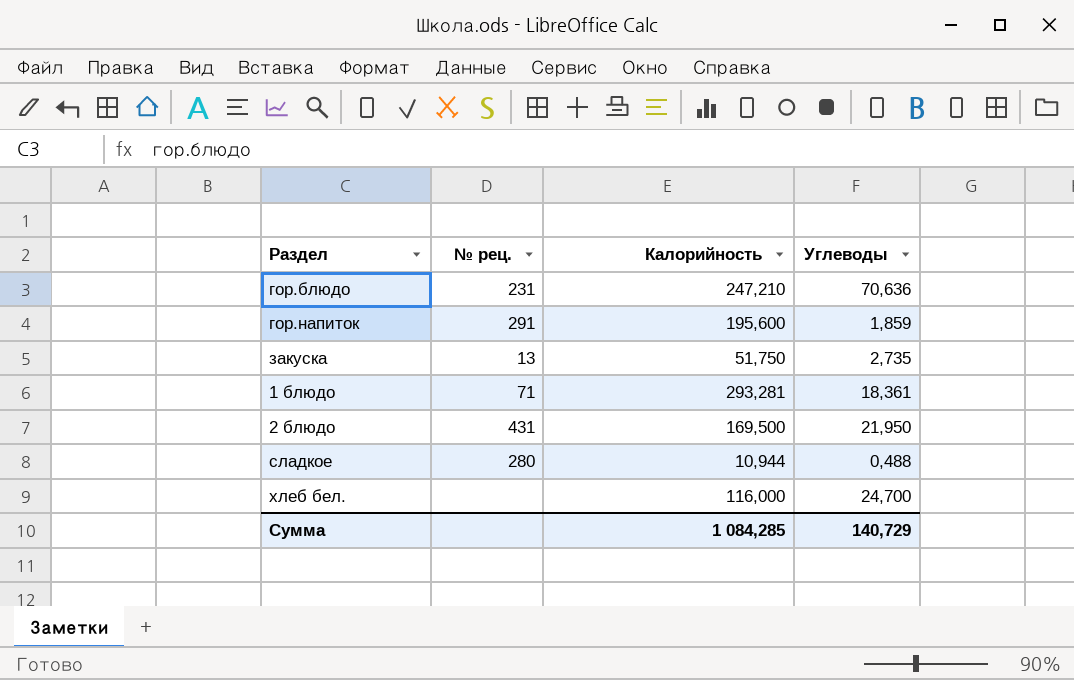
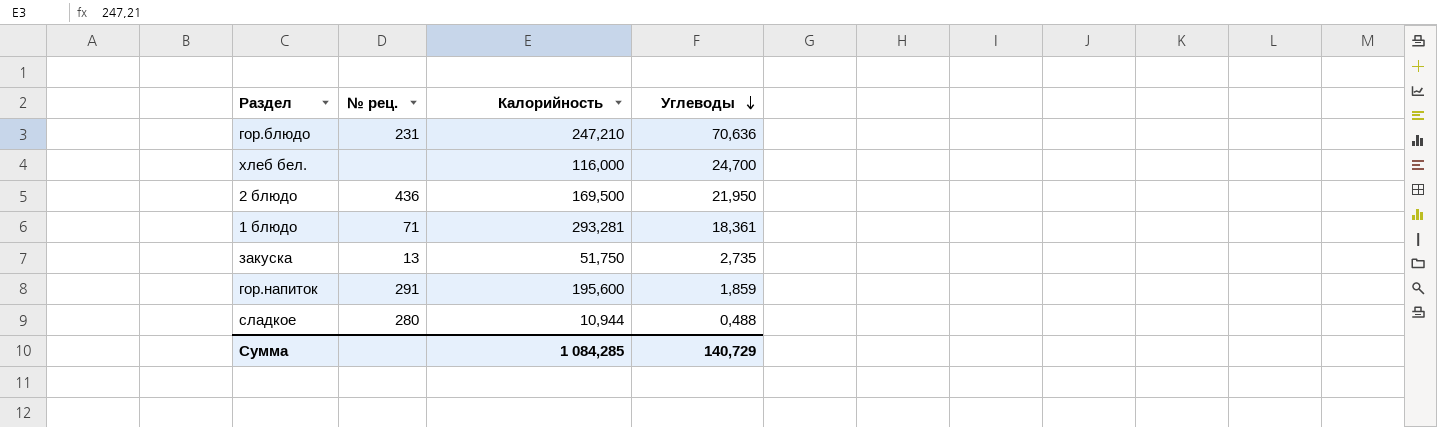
row order: none -> Углеводы descending
2 блюдо | № рец.: 431 -> 436

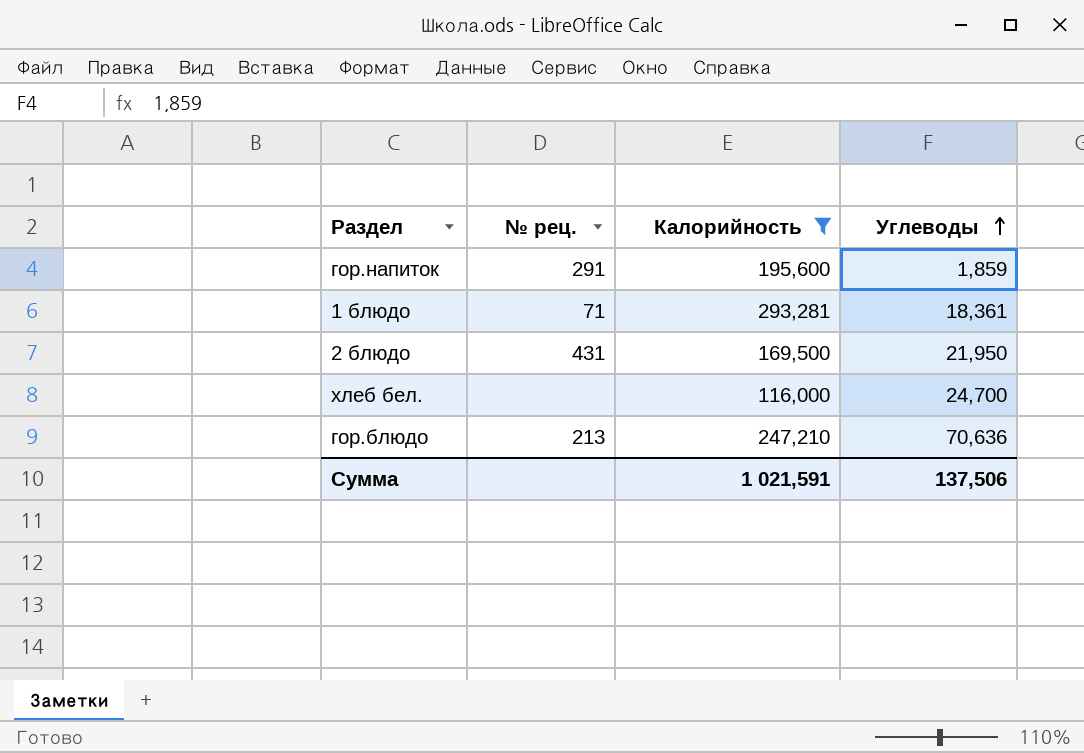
filter: none -> Калорийность >= 116,000
row order: Углеводы descending -> Углеводы ascending
2 блюдо | № рец.: 436 -> 431
гор.блюдо | № рец.: 231 -> 213
Сумма | Калорийность: 1 084,285 -> 1 021,591
Сумма | Углеводы: 140,729 -> 137,506

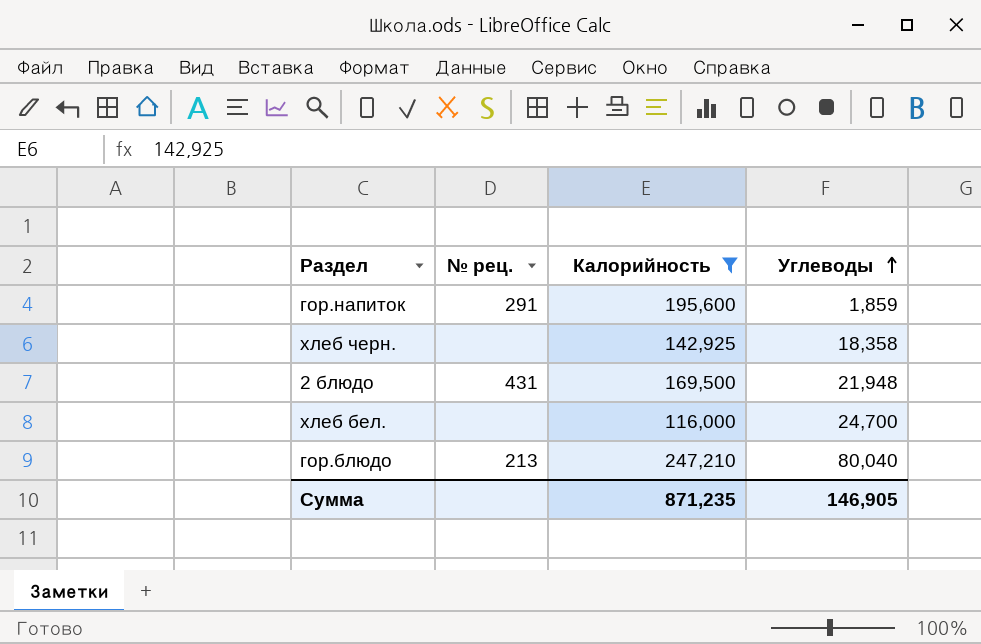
row 1 блюдо: 71 | 293,281 | 18,361 -> none
row хлеб черн.: none -> none | 142,925 | 18,358
2 блюдо | Углеводы: 21,950 -> 21,948
гор.блюдо | Углеводы: 70,636 -> 80,040
Сумма | Калорийность: 1 021,591 -> 871,235
Сумма | Углеводы: 137,506 -> 146,905

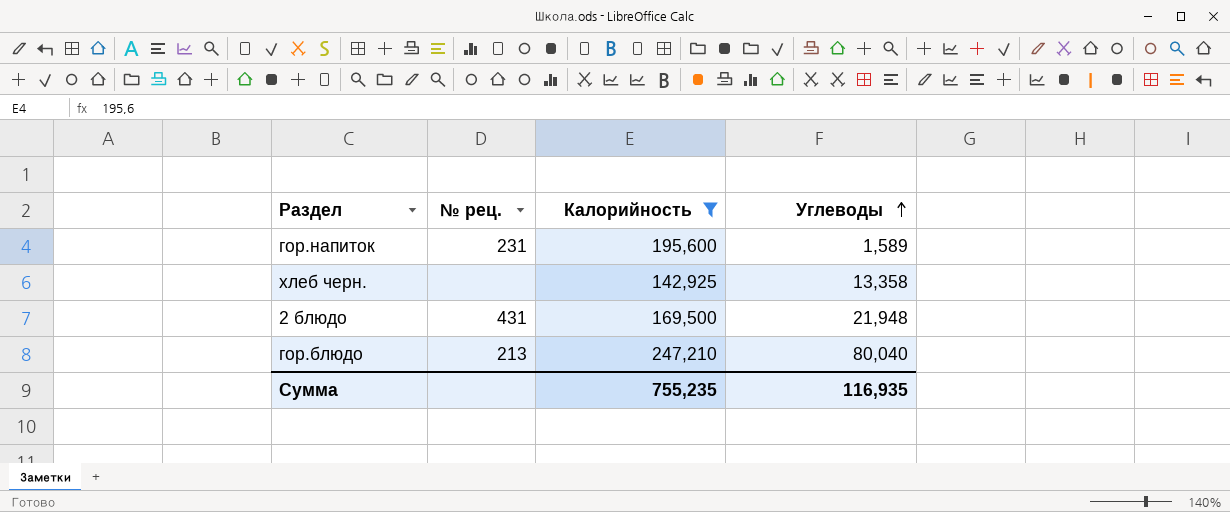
row хлеб бел.: none | 116,000 | 24,700 -> none
гор.напиток | № рец.: 291 -> 231
гор.напиток | Углеводы: 1,859 -> 1,589
хлеб черн. | Углеводы: 18,358 -> 13,358
Сумма | Калорийность: 871,235 -> 755,235
Сумма | Углеводы: 146,905 -> 116,935

